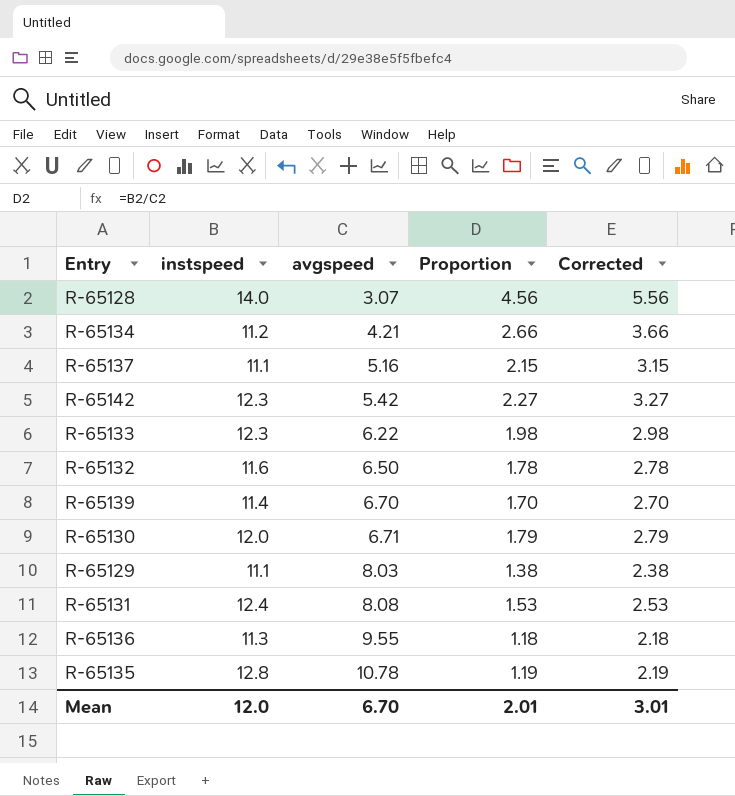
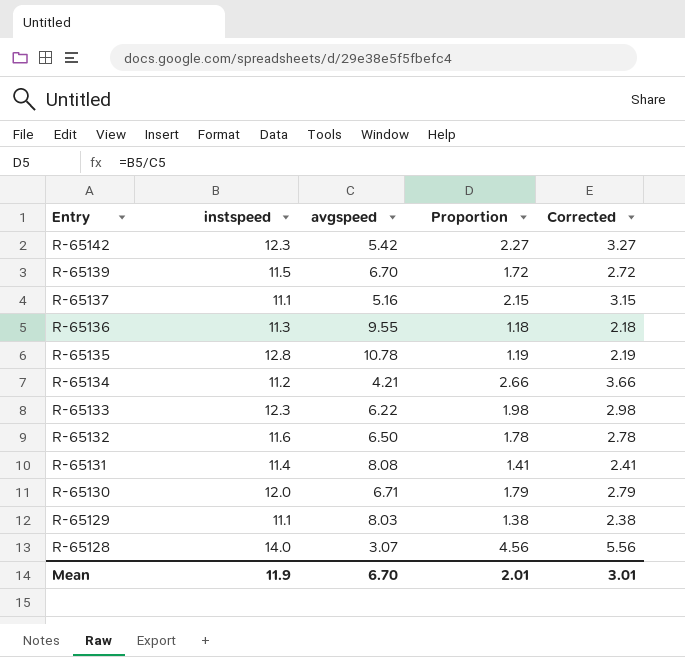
row order: avgspeed ascending -> Entry descending
R-65139 | instspeed: 11.4 -> 11.5
R-65139 | Proportion: 1.70 -> 1.72
R-65139 | Corrected: 2.70 -> 2.72
R-65131 | instspeed: 12.4 -> 11.4
R-65131 | Proportion: 1.53 -> 1.41
R-65131 | Corrected: 2.53 -> 2.41
Mean | instspeed: 12.0 -> 11.9

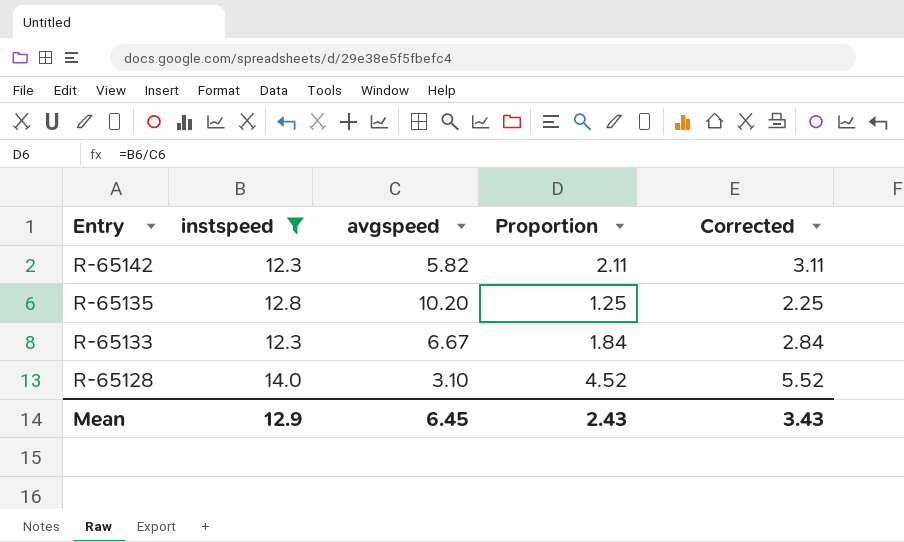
filter: none -> instspeed >= 12.3
R-65142 | avgspeed: 5.42 -> 5.82
R-65142 | Proportion: 2.27 -> 2.11
R-65142 | Corrected: 3.27 -> 3.11
R-65135 | avgspeed: 10.78 -> 10.20
R-65135 | Proportion: 1.19 -> 1.25
R-65135 | Corrected: 2.19 -> 2.25
R-65133 | avgspeed: 6.22 -> 6.67
R-65133 | Proportion: 1.98 -> 1.84
R-65133 | Corrected: 2.98 -> 2.84
R-65128 | avgspeed: 3.07 -> 3.10
R-65128 | Proportion: 4.56 -> 4.52
R-65128 | Corrected: 5.56 -> 5.52
Mean | instspeed: 11.9 -> 12.9
Mean | avgspeed: 6.70 -> 6.45
Mean | Proportion: 2.01 -> 2.43
Mean | Corrected: 3.01 -> 3.43

